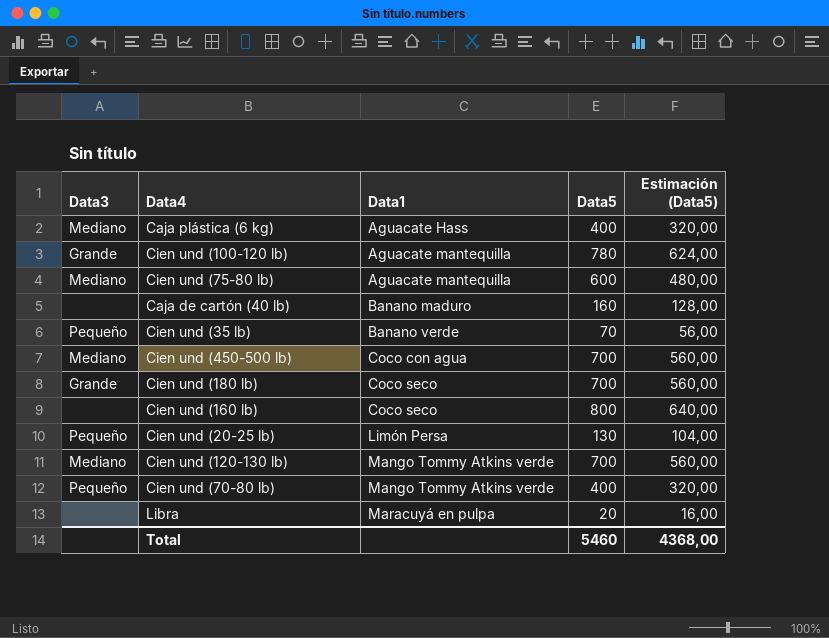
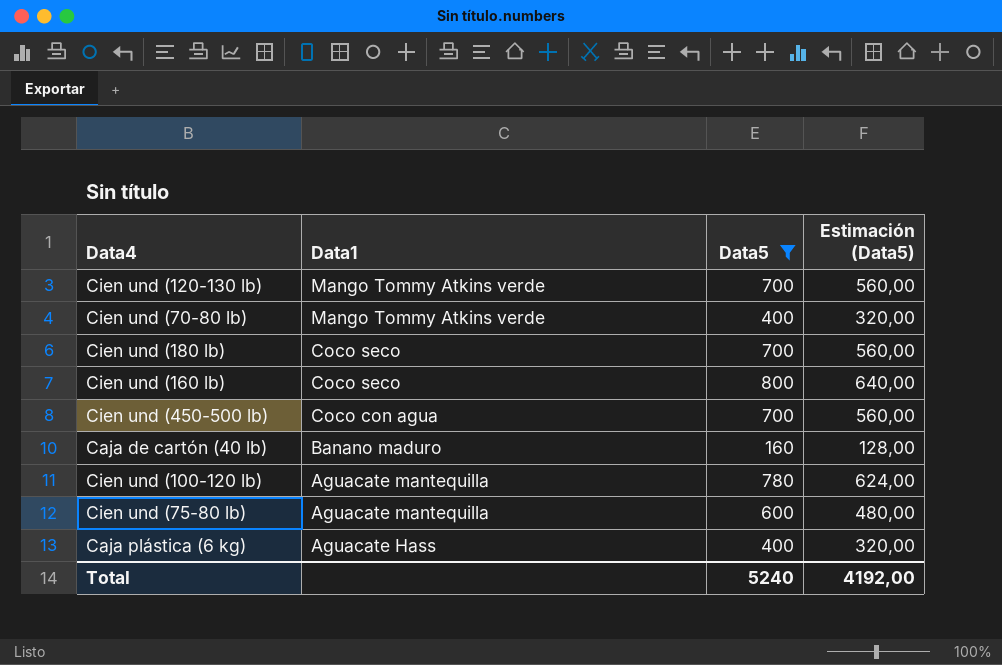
filter: none -> Data5 >= 160
row order: Data1 ascending -> Data1 descending
column Data3 | position: 1 -> none
Total | Data5: 5460 -> 5240
Total | Estimación (Data5): 4368,00 -> 4192,00

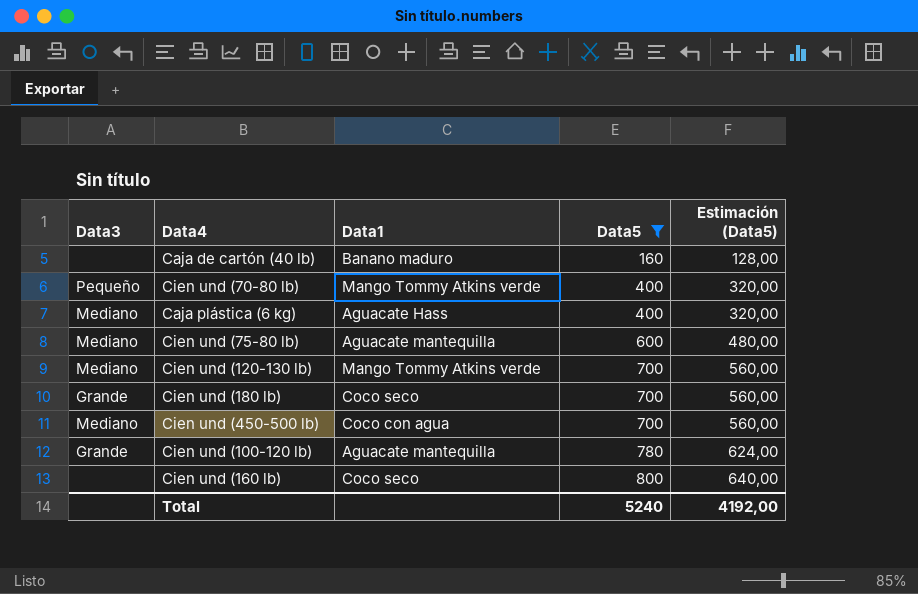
row order: Data1 descending -> Data5 ascending
column Data3 | position: none -> 1

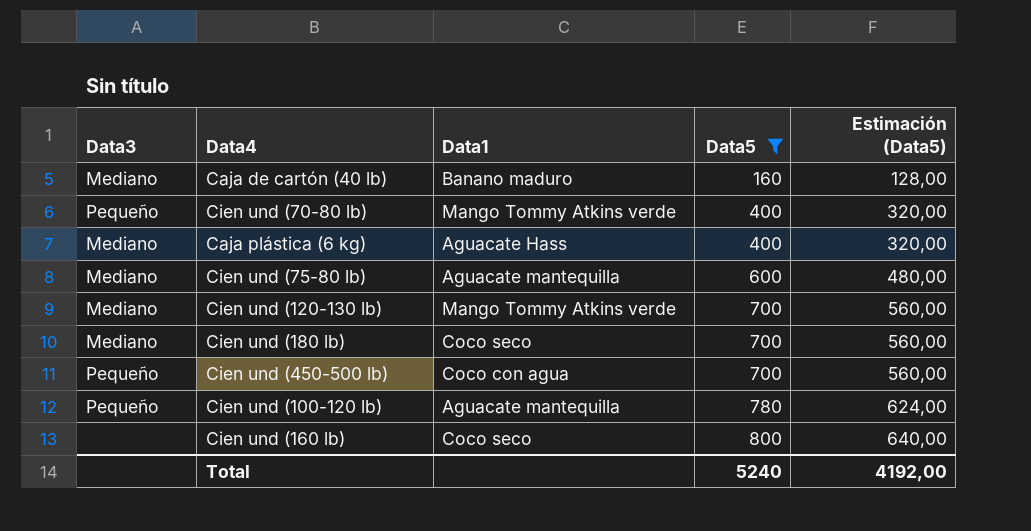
Caja de cartón (40 lb) | Data3: none -> Mediano
Cien und (180 lb) | Data3: Grande -> Mediano
Cien und (450-500 lb) | Data3: Mediano -> Pequeño
Cien und (100-120 lb) | Data3: Grande -> Pequeño

